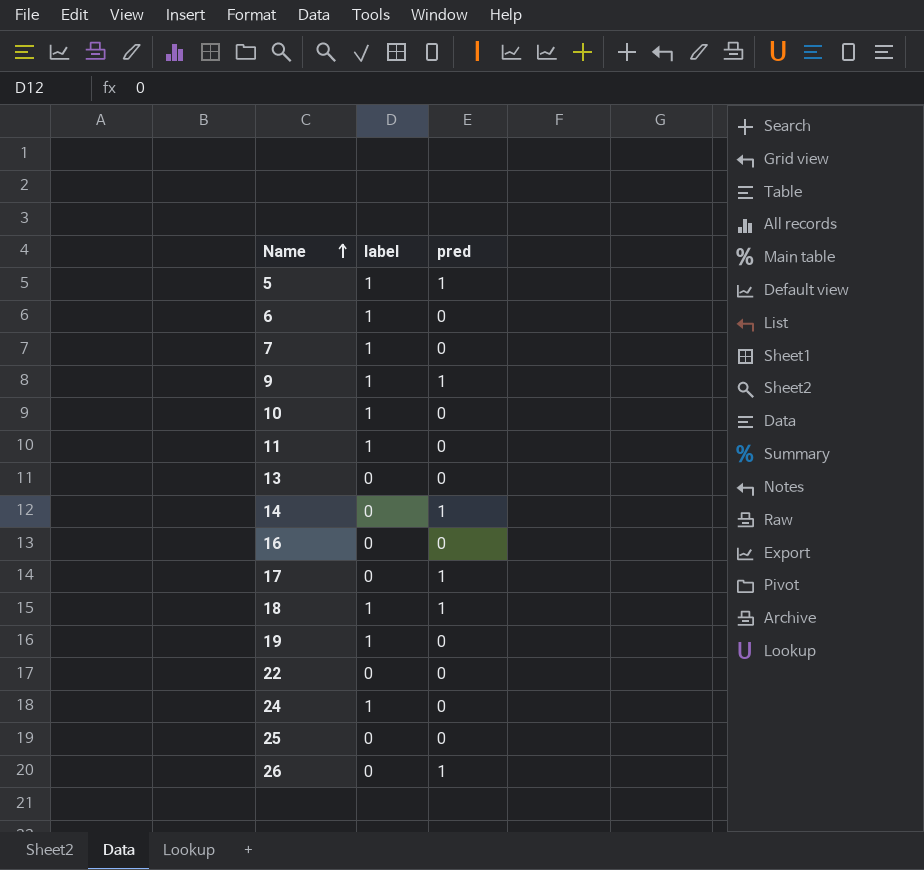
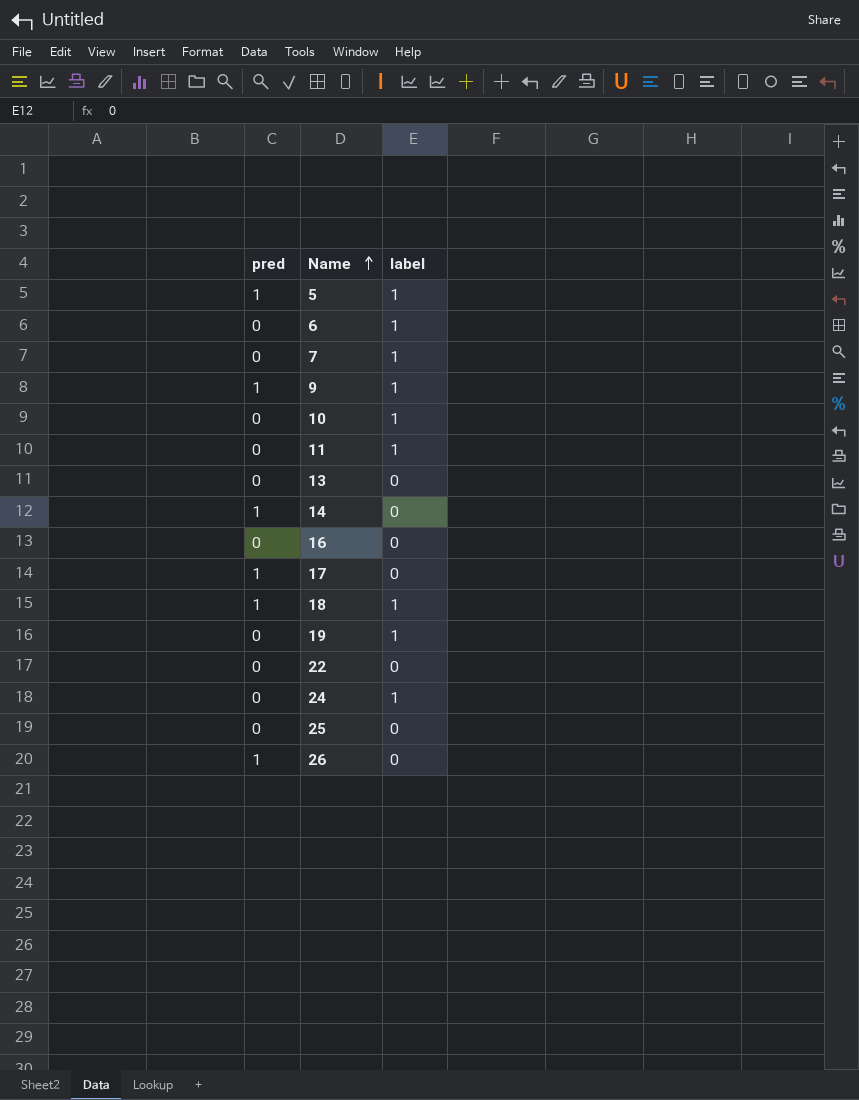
column pred | position: 3 -> 1

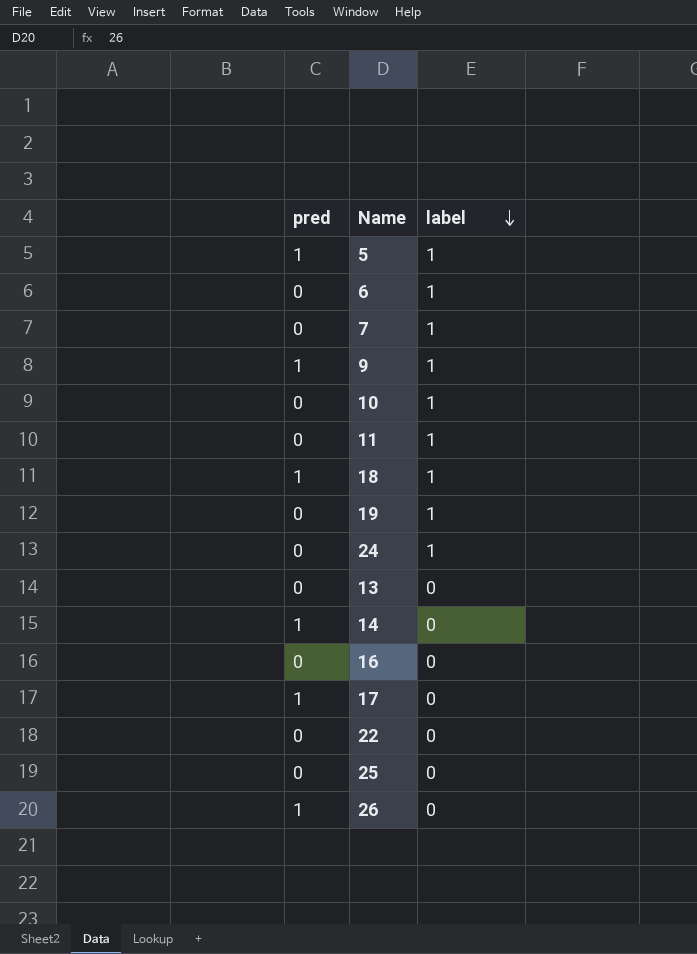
row order: Name ascending -> label descending

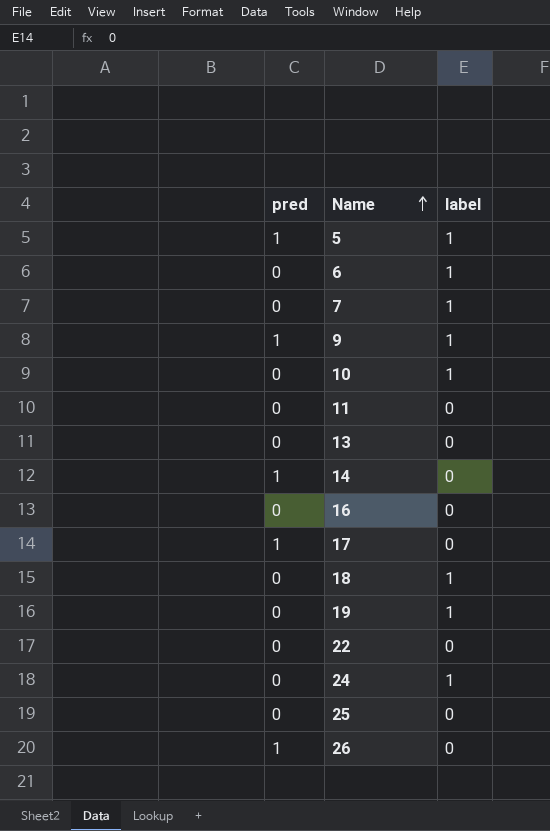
row order: label descending -> Name ascending
11 | label: 1 -> 0
18 | pred: 1 -> 0

